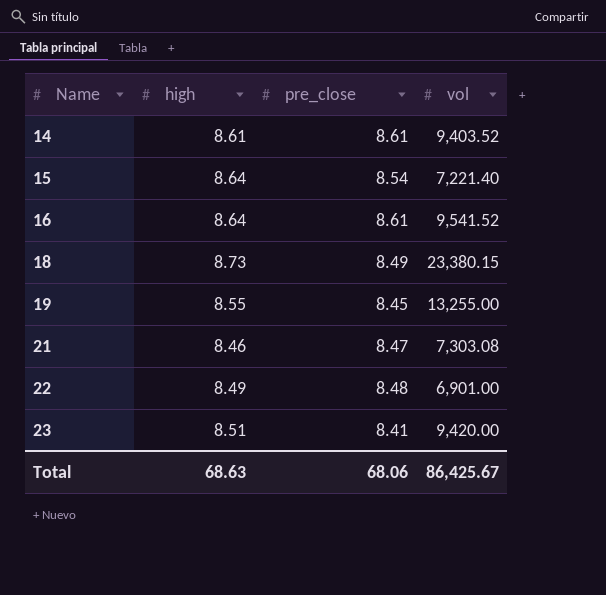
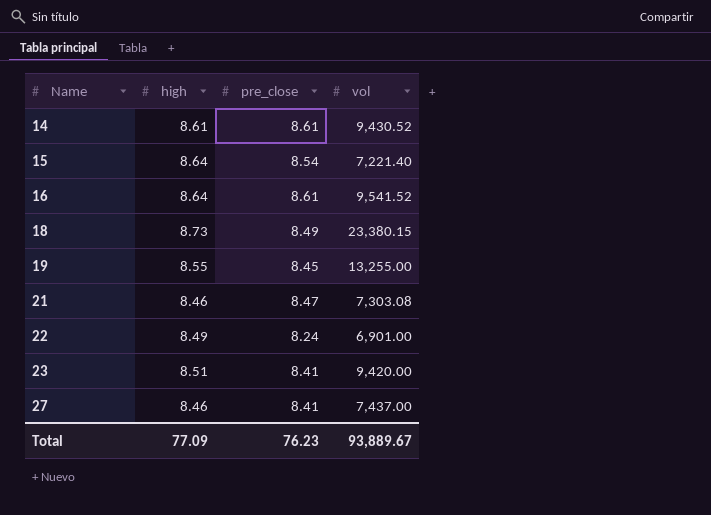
14 | vol: 9,403.52 -> 9,430.52
22 | pre_close: 8.48 -> 8.24
row 27: none -> 8.46 | 8.41 | 7,437.00
Total | high: 68.63 -> 77.09
Total | pre_close: 68.06 -> 76.23
Total | vol: 86,425.67 -> 93,889.67

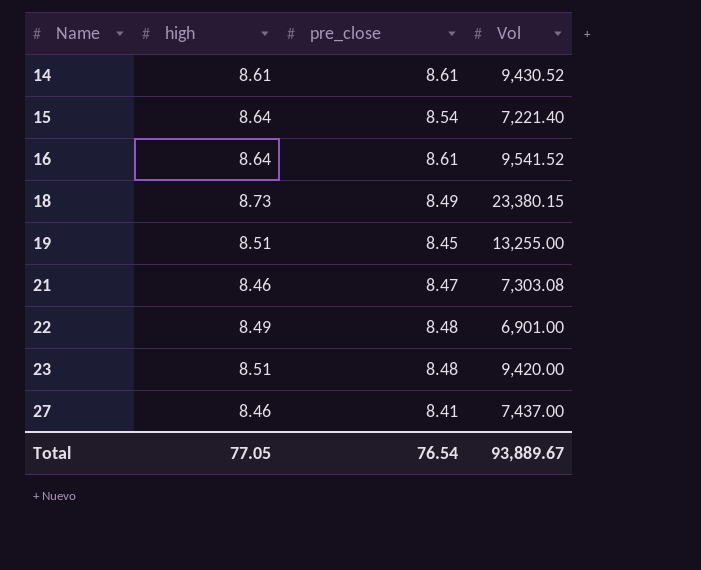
column name: vol -> Vol
19 | high: 8.55 -> 8.51
22 | pre_close: 8.24 -> 8.48
23 | pre_close: 8.41 -> 8.48
Total | high: 77.09 -> 77.05
Total | pre_close: 76.23 -> 76.54

